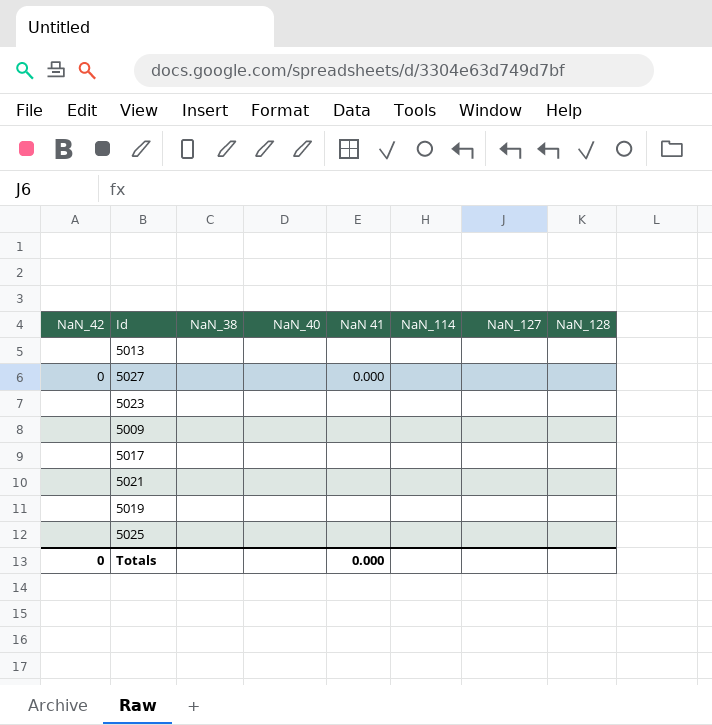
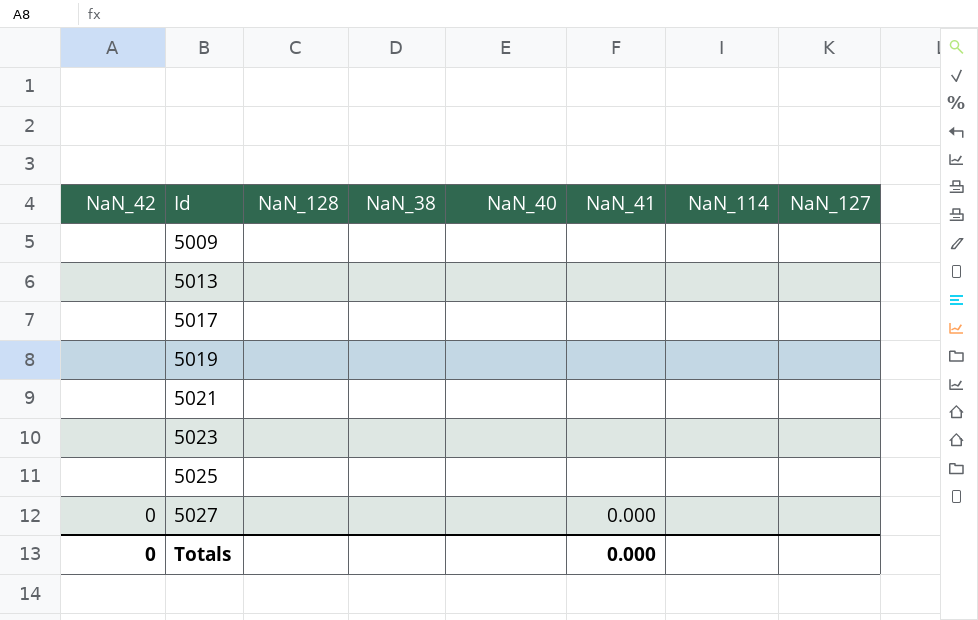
row order: none -> Id ascending
column NaN_128 | position: 8 -> 3
column name: NaN 41 -> NaN_41

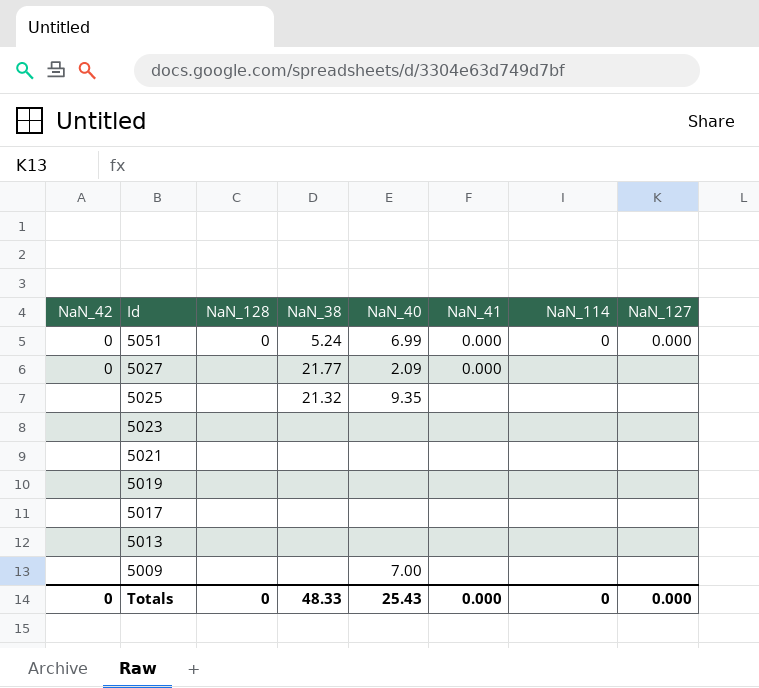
row order: Id ascending -> Id descending
row 5051: none -> 0 | 0 | 5.24 | 6.99 | 0.000 | 0 | 0.000
5027 | NaN_38: none -> 21.77
5027 | NaN_40: none -> 2.09
5025 | NaN_38: none -> 21.32
5025 | NaN_40: none -> 9.35
5009 | NaN_40: none -> 7.00
Totals | NaN_128: none -> 0
Totals | NaN_38: none -> 48.33
Totals | NaN_40: none -> 25.43
Totals | NaN_114: none -> 0
Totals | NaN_127: none -> 0.000

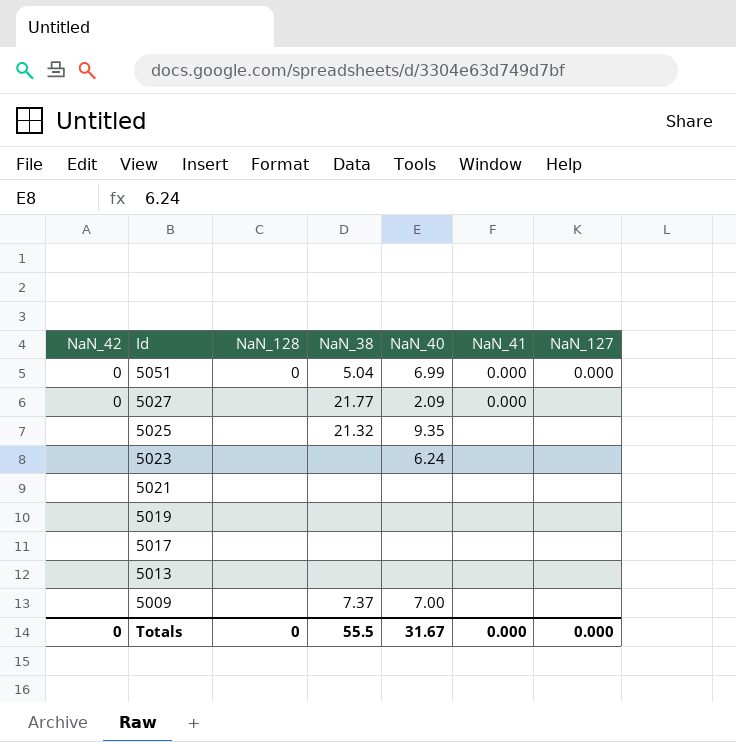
column NaN_114 | position: 7 -> none
5051 | NaN_38: 5.24 -> 5.04
5023 | NaN_40: none -> 6.24
5009 | NaN_38: none -> 7.37
Totals | NaN_38: 48.33 -> 55.5
Totals | NaN_40: 25.43 -> 31.67

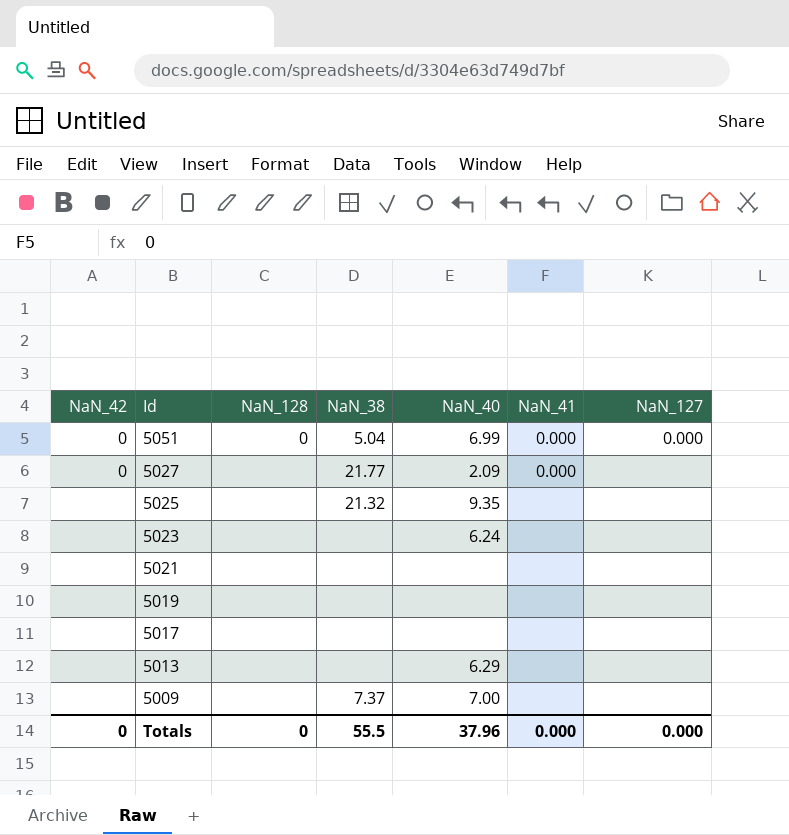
5013 | NaN_40: none -> 6.29
Totals | NaN_40: 31.67 -> 37.96

